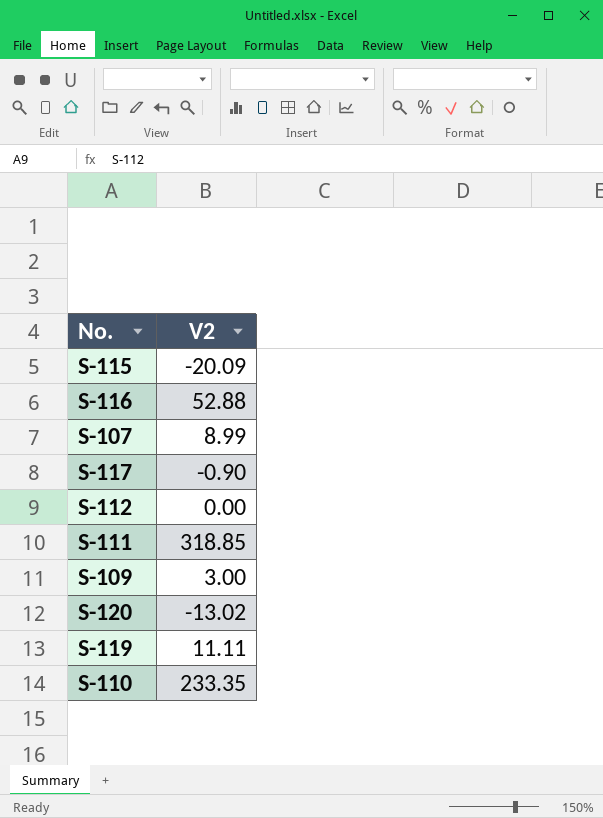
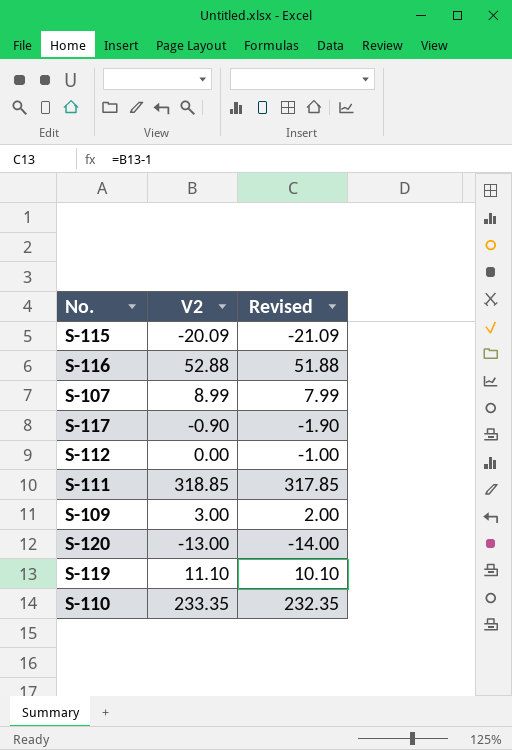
column Revised | formula: none -> [V2] - 1
S-120 | V2: -13.02 -> -13.00
S-119 | V2: 11.11 -> 11.10

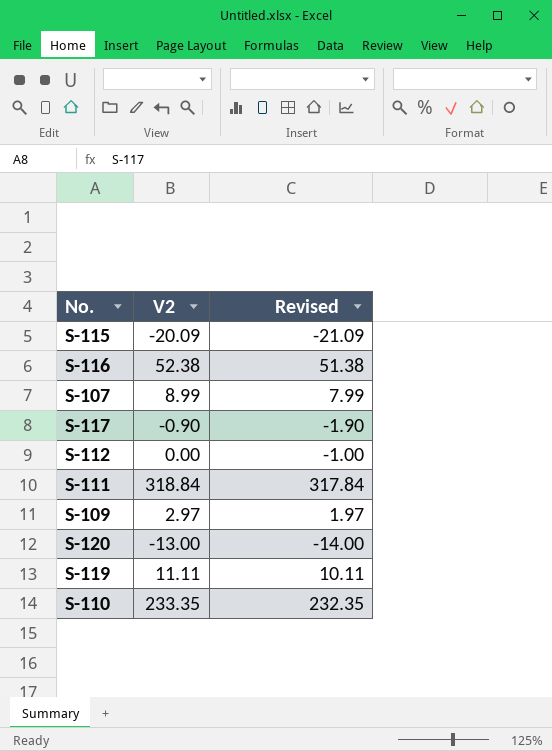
S-116 | V2: 52.88 -> 52.38
S-116 | Revised: 51.88 -> 51.38
S-111 | V2: 318.85 -> 318.84
S-111 | Revised: 317.85 -> 317.84
S-109 | V2: 3.00 -> 2.97
S-109 | Revised: 2.00 -> 1.97
S-119 | V2: 11.10 -> 11.11
S-119 | Revised: 10.10 -> 10.11

